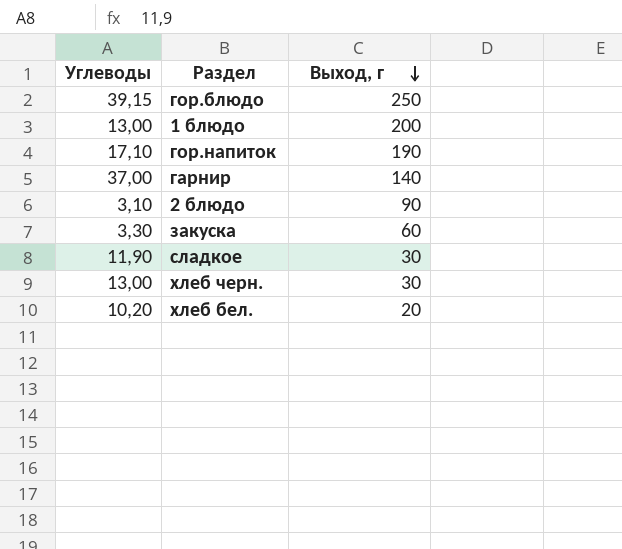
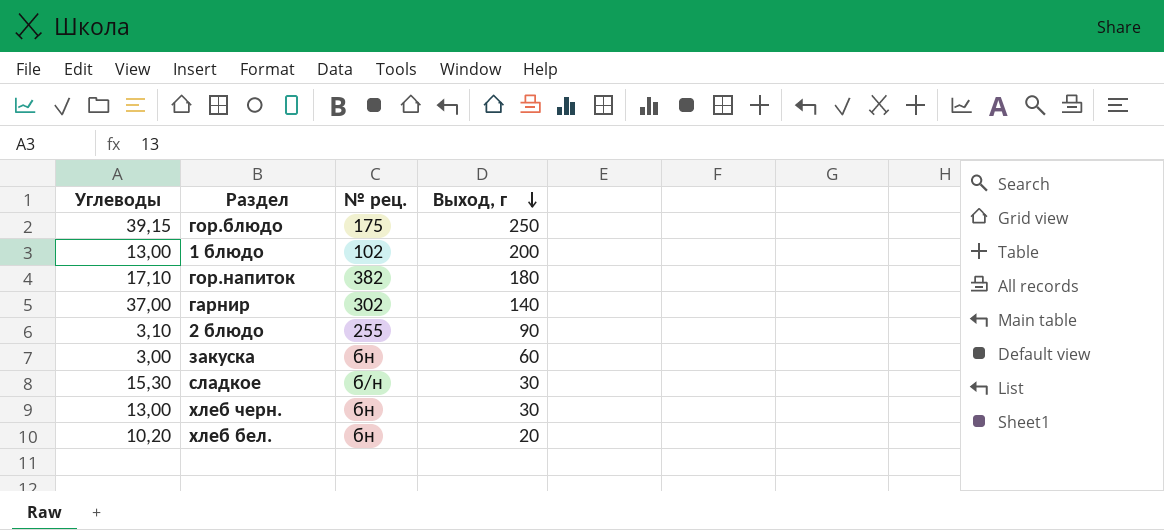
column № рец. | position: none -> 3
гор.напиток | Выход, г: 190 -> 180
закуска | Углеводы: 3,30 -> 3,00
сладкое | Углеводы: 11,90 -> 15,30

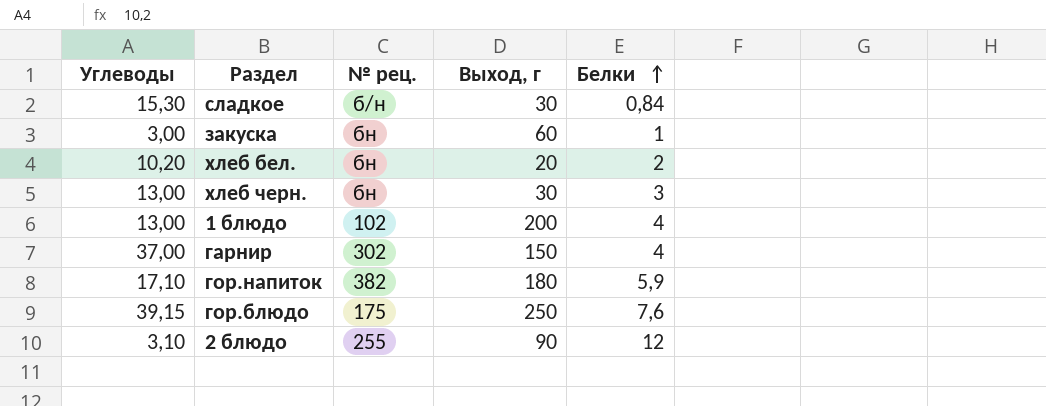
row order: Выход, г descending -> Белки ascending
column Белки | position: none -> 5
гарнир | Выход, г: 140 -> 150

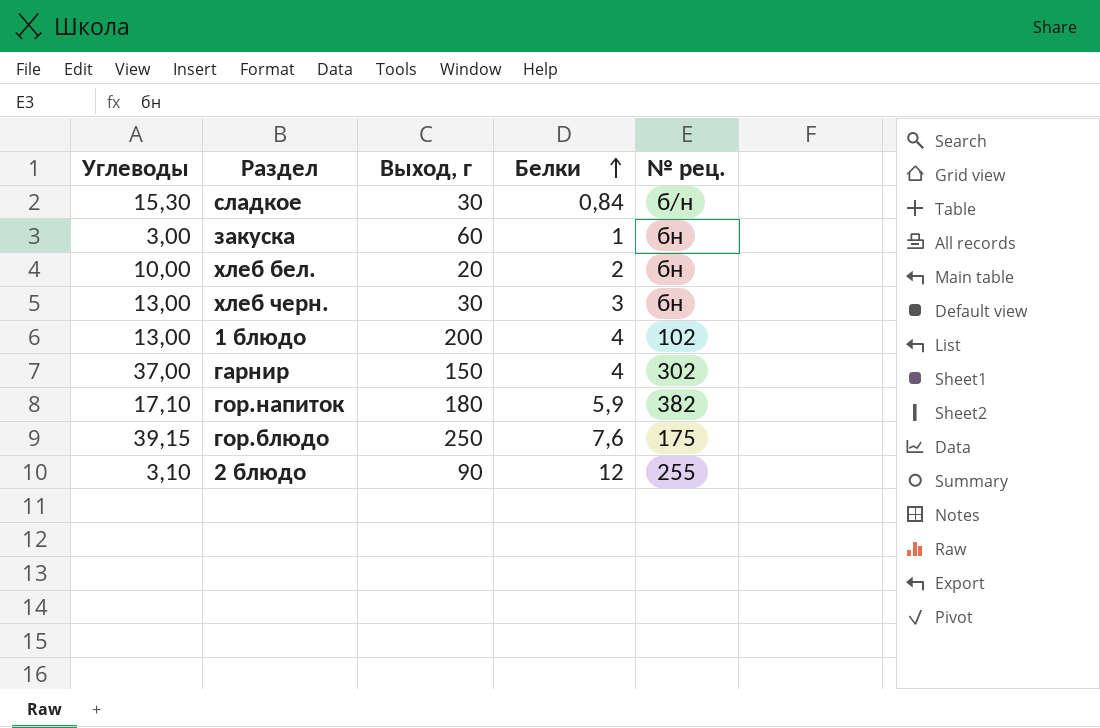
column № рец. | position: 3 -> 5
хлеб бел. | Углеводы: 10,20 -> 10,00

